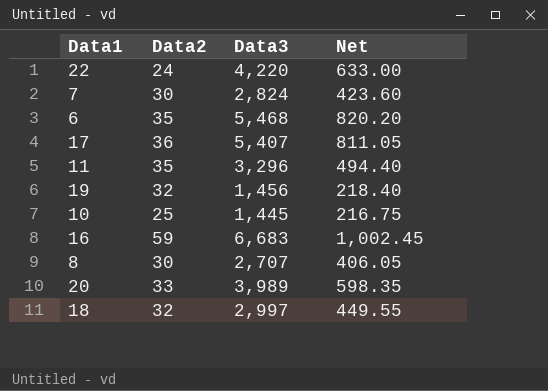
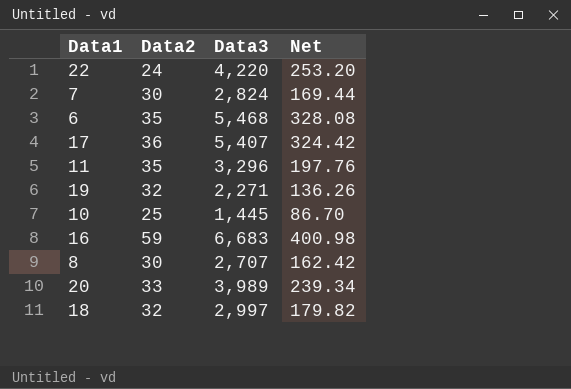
column Net | formula: [Data3] * 0.15 -> [Data3] * 0.06
19 | Data3: 1,456 -> 2,271

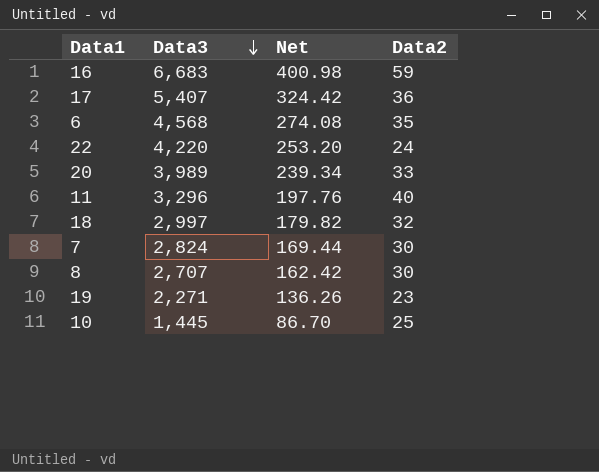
row order: none -> Data3 descending
column Data2 | position: 2 -> 4
6 | Data3: 5,468 -> 4,568
6 | Net: 328.08 -> 274.08
11 | Data2: 35 -> 40
19 | Data2: 32 -> 23

